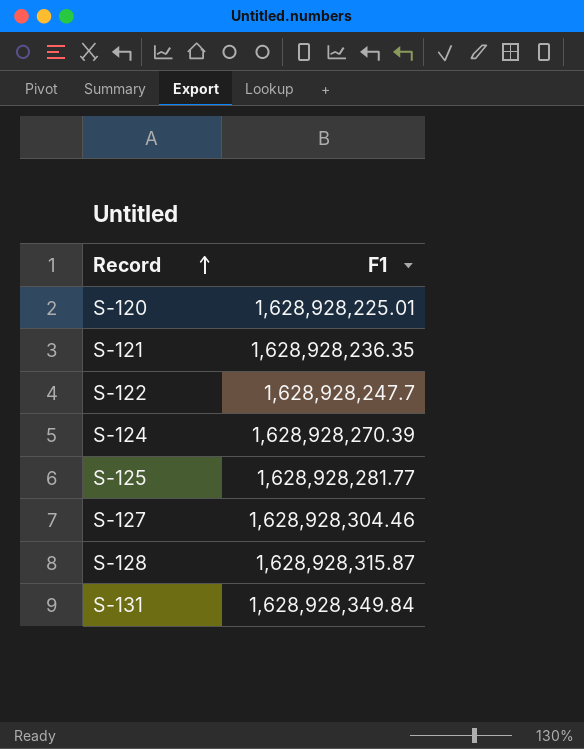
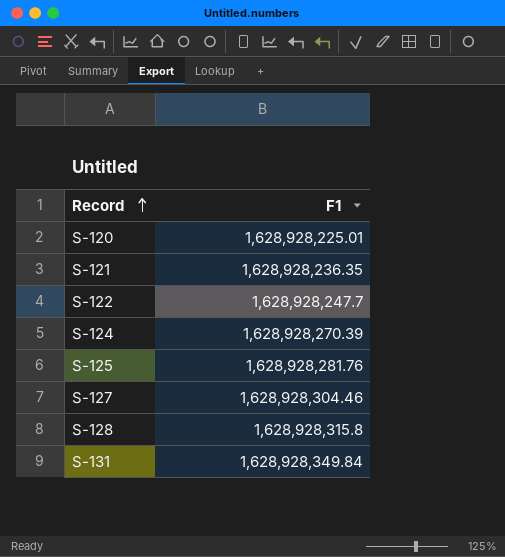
S-125 | F1: 1,628,928,281.77 -> 1,628,928,281.76
S-128 | F1: 1,628,928,315.87 -> 1,628,928,315.8

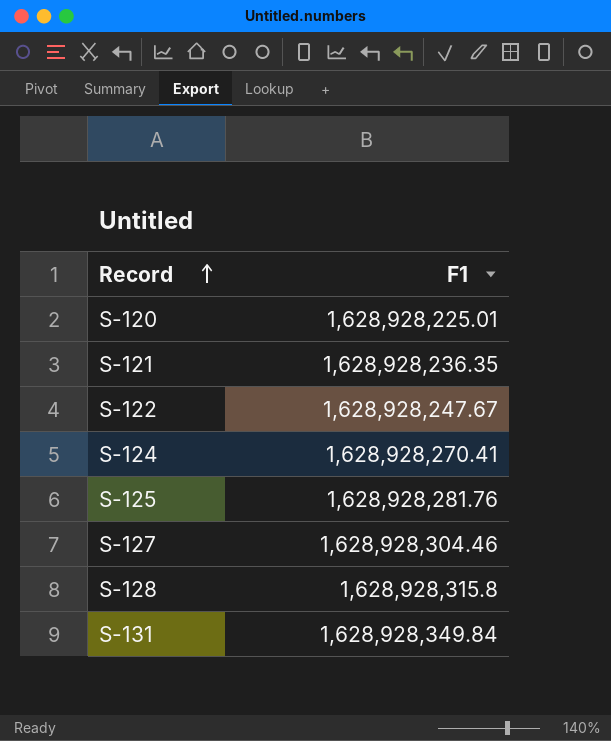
S-122 | F1: 1,628,928,247.7 -> 1,628,928,247.67
S-124 | F1: 1,628,928,270.39 -> 1,628,928,270.41

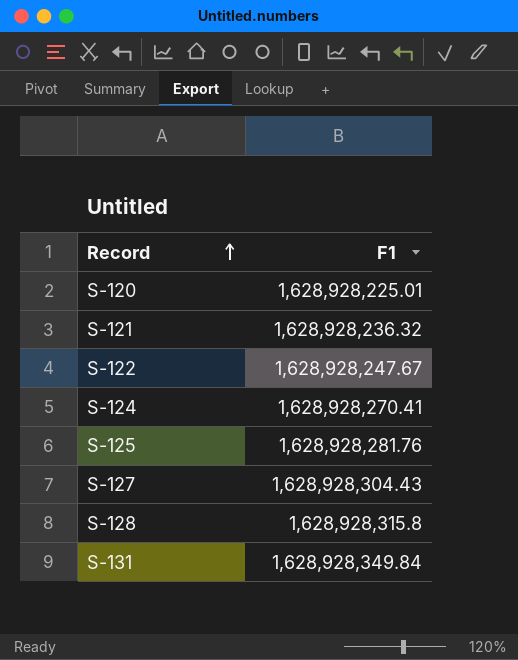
S-121 | F1: 1,628,928,236.35 -> 1,628,928,236.32
S-127 | F1: 1,628,928,304.46 -> 1,628,928,304.43

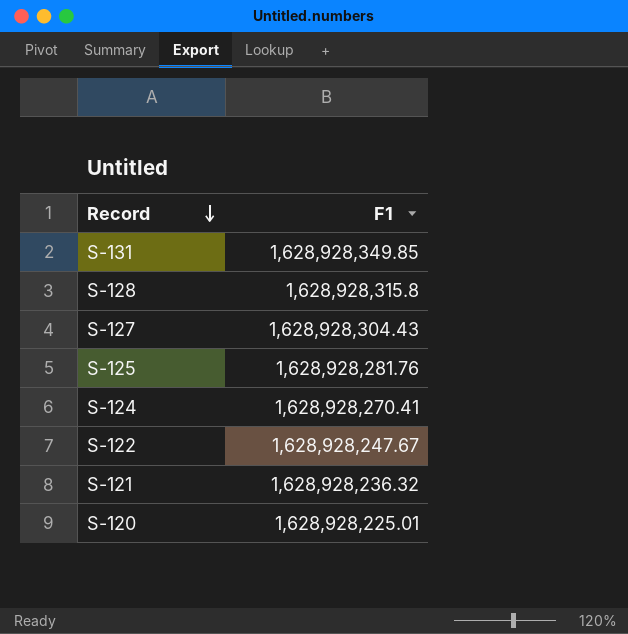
row order: Record ascending -> Record descending
S-131 | F1: 1,628,928,349.84 -> 1,628,928,349.85

